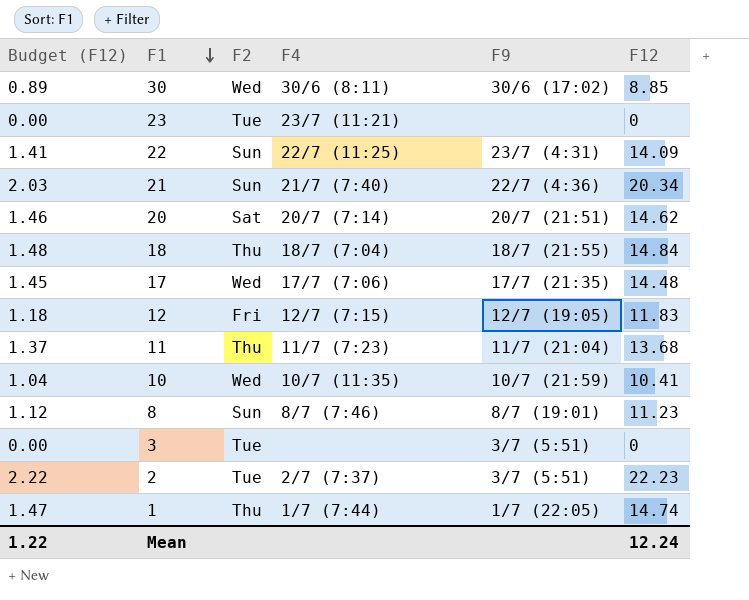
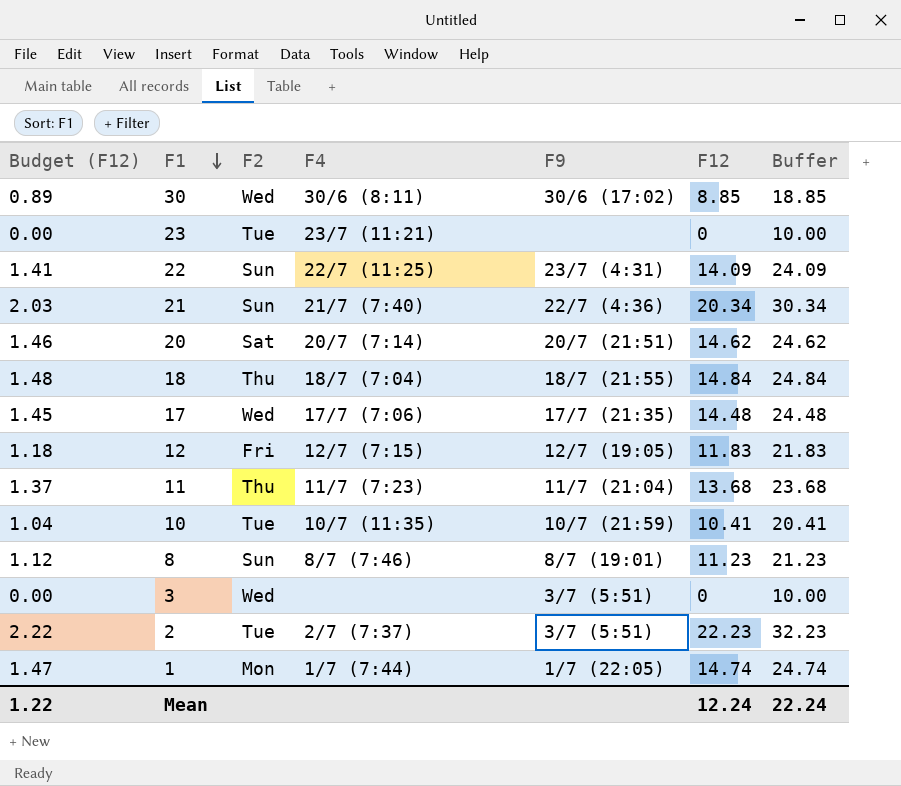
column Buffer | formula: none -> [F12] + 10
10 | F2: Wed -> Tue
3 | F2: Tue -> Wed
1 | F2: Thu -> Mon

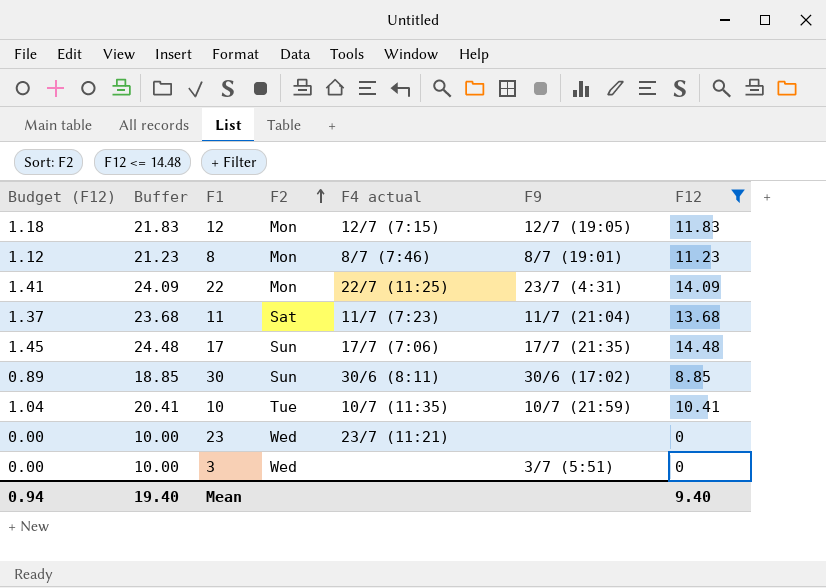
filter: none -> F12 <= 14.48
row order: F1 descending -> F2 ascending
column Buffer | position: 7 -> 2
column name: F4 -> F4 actual
12 | F2: Fri -> Mon
8 | F2: Sun -> Mon
22 | F2: Sun -> Mon
11 | F2: Thu -> Sat
17 | F2: Wed -> Sun
30 | F2: Wed -> Sun
23 | F2: Tue -> Wed
Mean | Budget (F12): 1.22 -> 0.94
Mean | Buffer: 22.24 -> 19.40
Mean | F12: 12.24 -> 9.40

